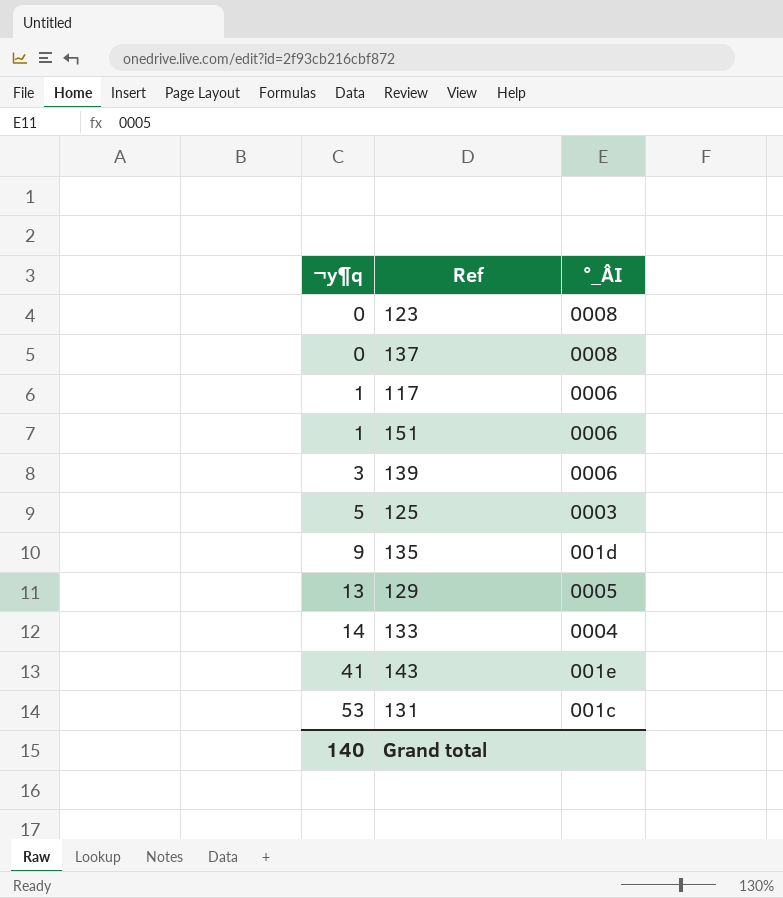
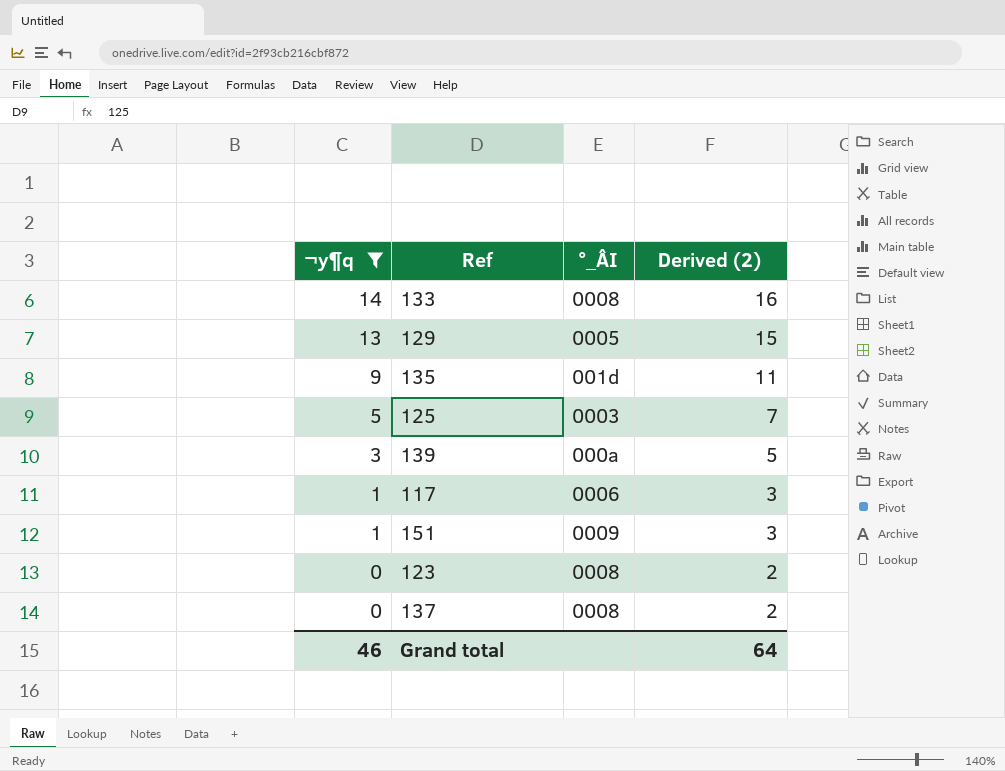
filter: none -> ¬y¶q <= 14
row order: ¬y¶q ascending -> ¬y¶q descending
column Derived (2) | formula: none -> [¬y¶q] + 2
133 | °_ÂI: 0004 -> 0008
139 | °_ÂI: 0006 -> 000a
151 | °_ÂI: 0006 -> 0009
Grand total | ¬y¶q: 140 -> 46

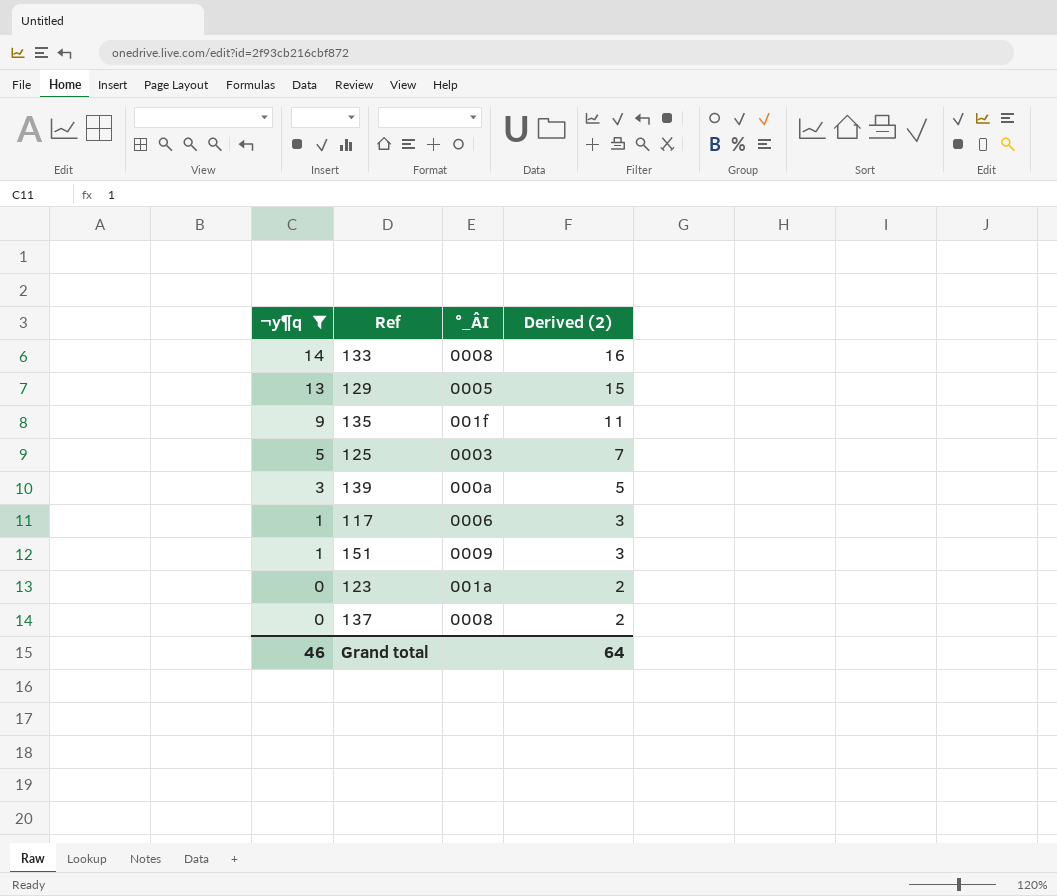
135 | °_ÂI: 001d -> 001f
123 | °_ÂI: 0008 -> 001a

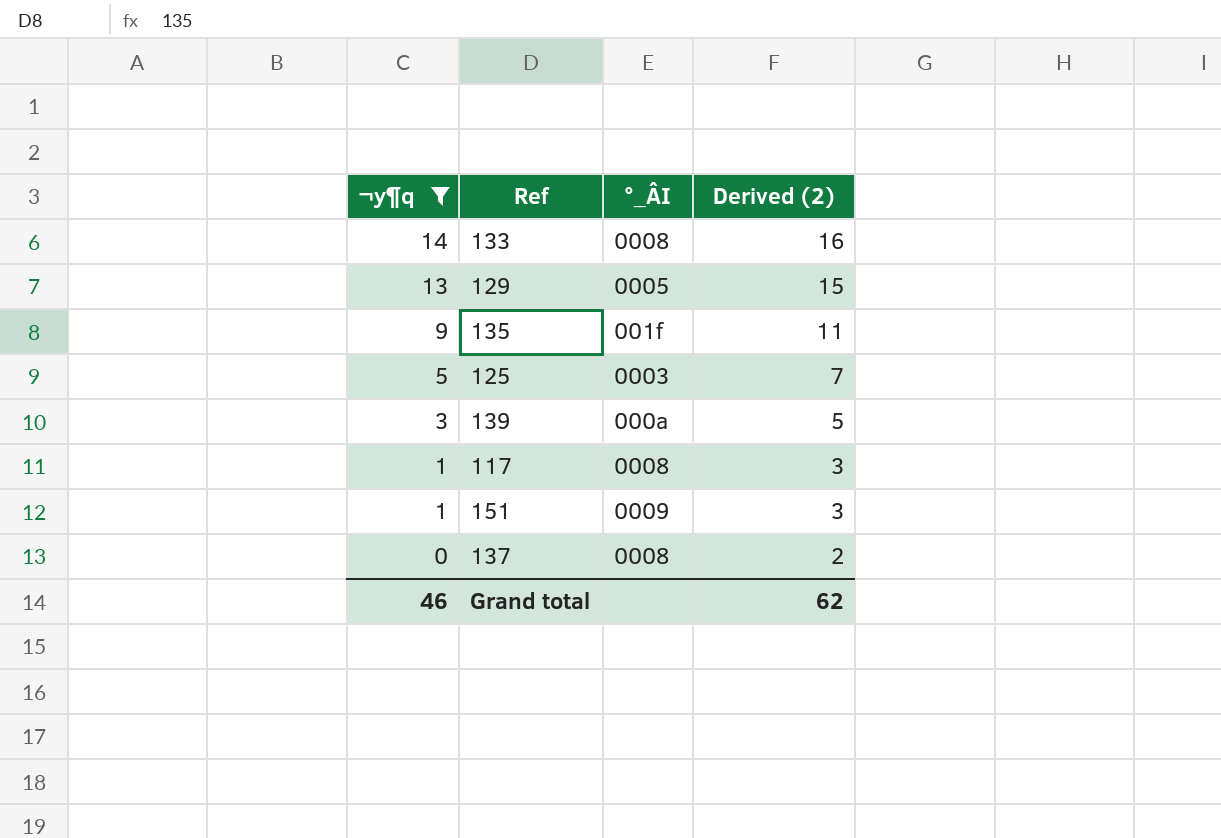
row 123: 0 | 001a | 2 -> none
117 | °_ÂI: 0006 -> 0008
Grand total | Derived (2): 64 -> 62

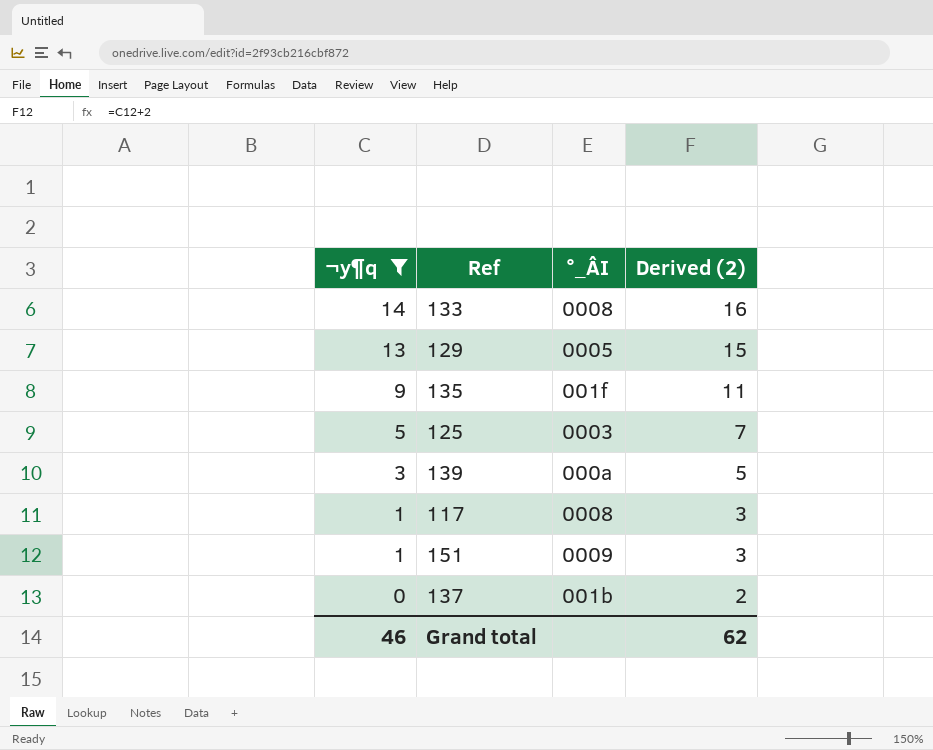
137 | °_ÂI: 0008 -> 001b

